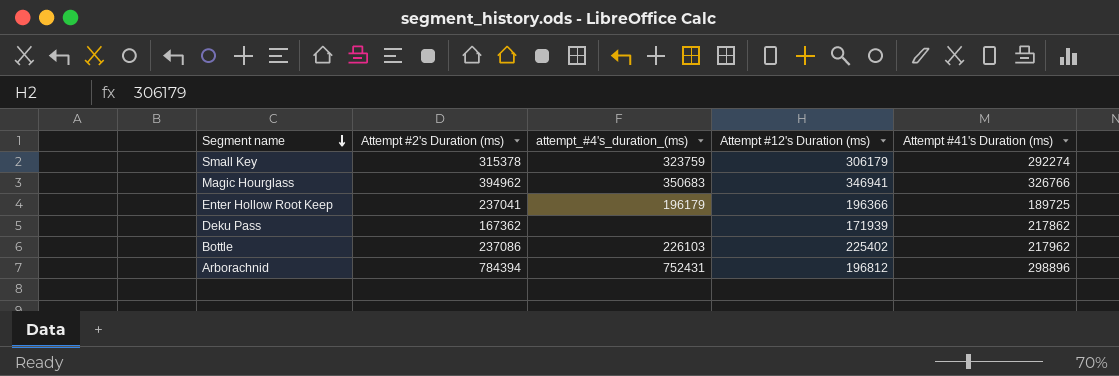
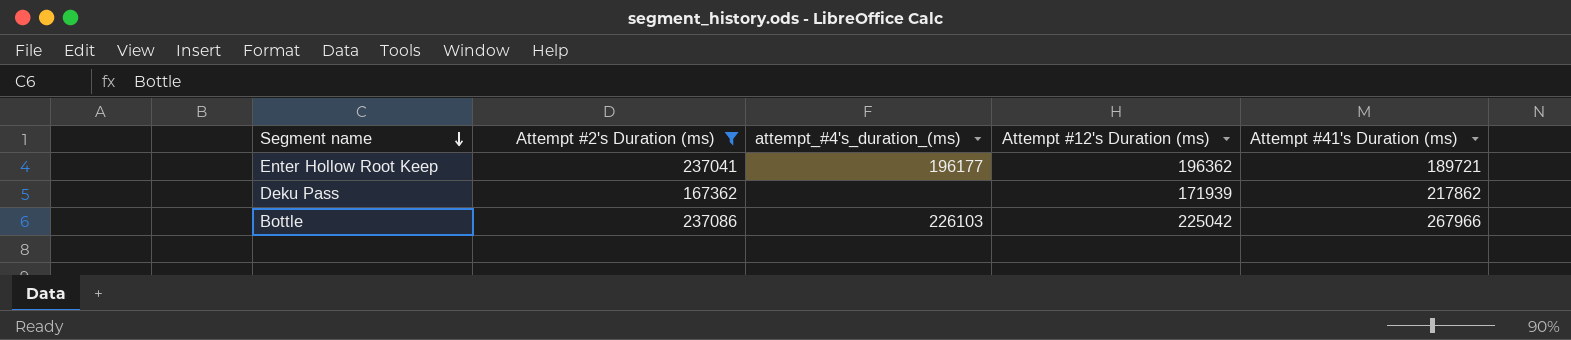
filter: none -> Attempt #2's Duration (ms) <= 237086
Enter Hollow Root Keep | attempt_#4's_duration_(ms): 196179 -> 196177
Enter Hollow Root Keep | Attempt #12's Duration (ms): 196366 -> 196362
Enter Hollow Root Keep | Attempt #41's Duration (ms): 189725 -> 189721
Bottle | Attempt #12's Duration (ms): 225402 -> 225042
Bottle | Attempt #41's Duration (ms): 217962 -> 267966

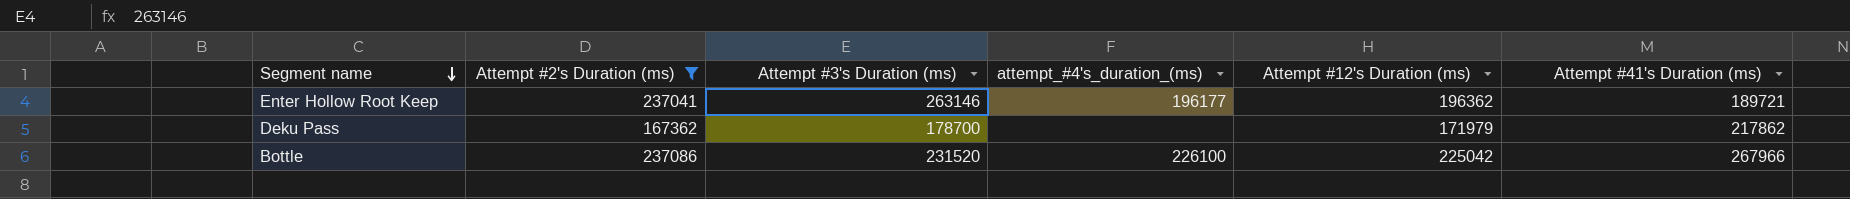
column Attempt #3's Duration (ms) | position: none -> 3
Deku Pass | Attempt #12's Duration (ms): 171939 -> 171979
Bottle | attempt_#4's_duration_(ms): 226103 -> 226100

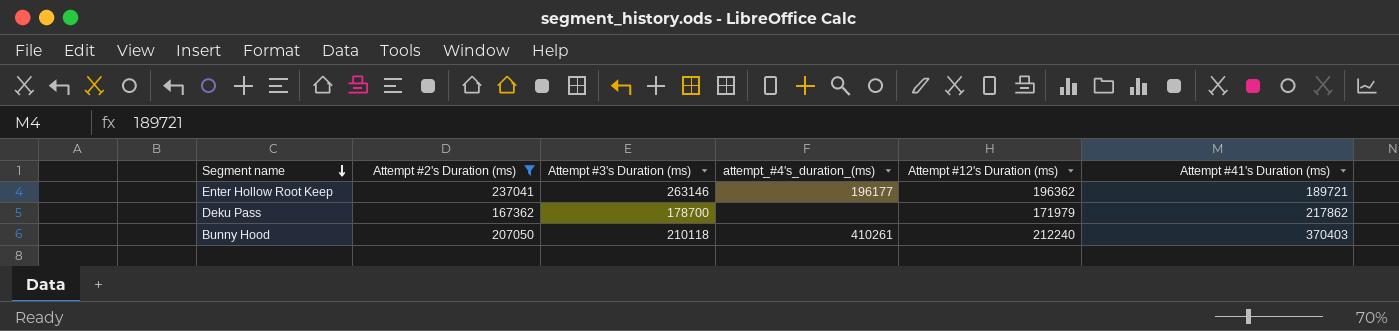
row Bottle: 237086 | 231520 | 226100 | 225042 | 267966 -> none
row Bunny Hood: none -> 207050 | 210118 | 410261 | 212240 | 370403

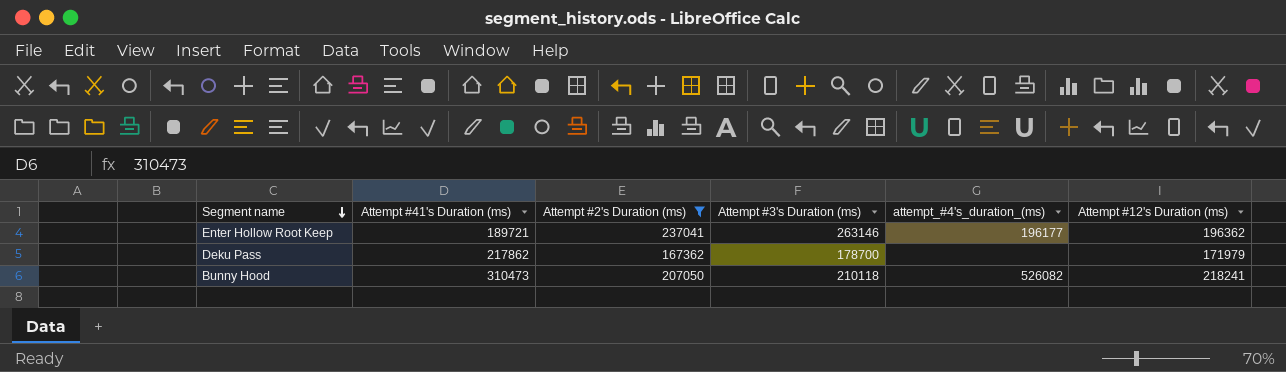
column Attempt #41's Duration (ms) | position: 6 -> 2
Bunny Hood | Attempt #41's Duration (ms): 370403 -> 310473
Bunny Hood | attempt_#4's_duration_(ms): 410261 -> 526082
Bunny Hood | Attempt #12's Duration (ms): 212240 -> 218241

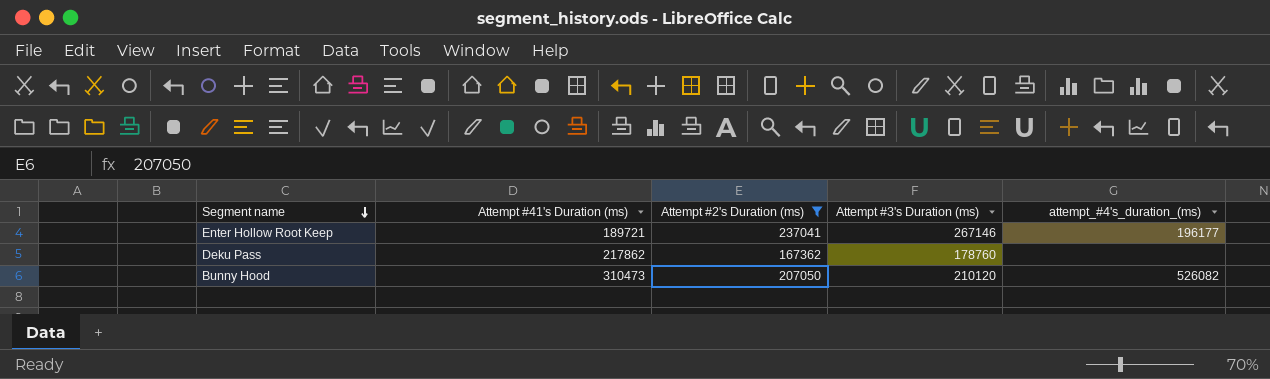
column Attempt #12's Duration (ms) | position: 6 -> none
Enter Hollow Root Keep | Attempt #3's Duration (ms): 263146 -> 267146
Deku Pass | Attempt #3's Duration (ms): 178700 -> 178760
Bunny Hood | Attempt #3's Duration (ms): 210118 -> 210120

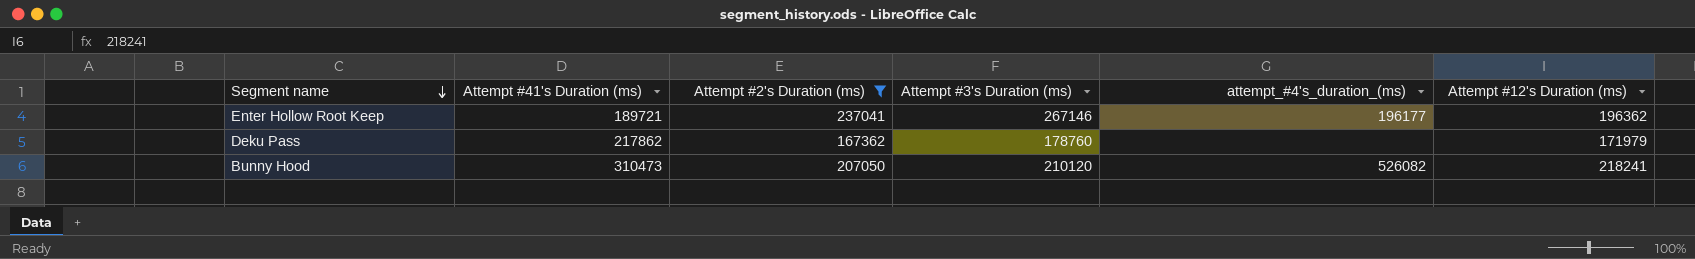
column Attempt #12's Duration (ms) | position: none -> 6

